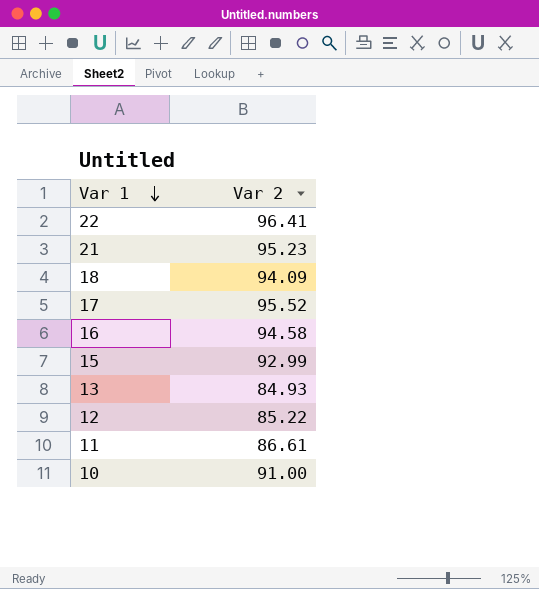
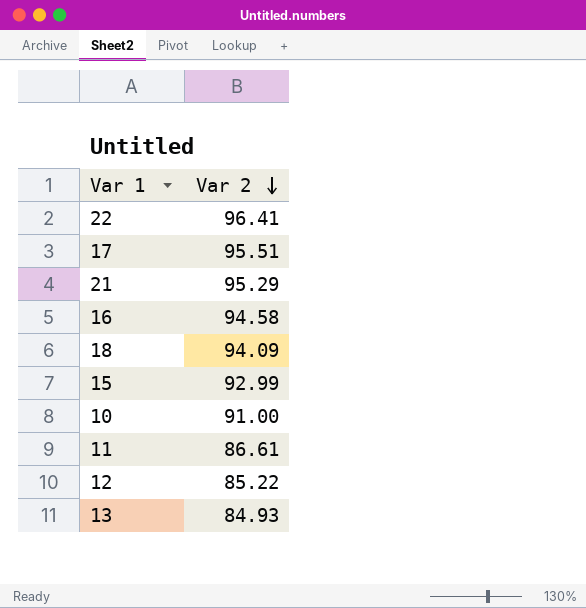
row order: Var 1 descending -> Var 2 descending
17 | Var 2: 95.52 -> 95.51
21 | Var 2: 95.23 -> 95.29

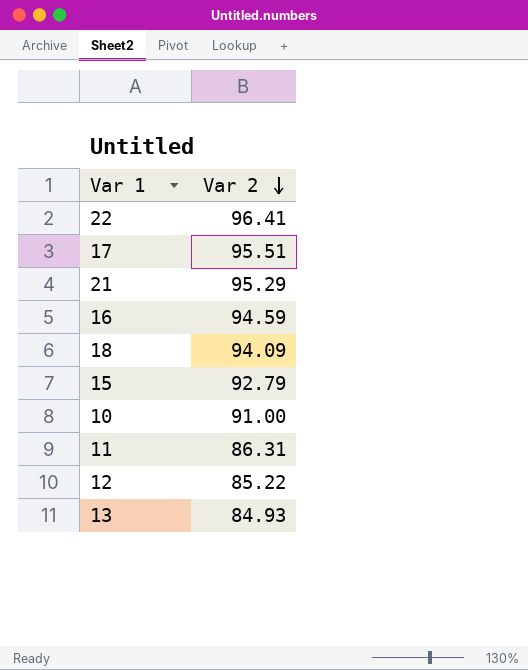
16 | Var 2: 94.58 -> 94.59
15 | Var 2: 92.99 -> 92.79
11 | Var 2: 86.61 -> 86.31

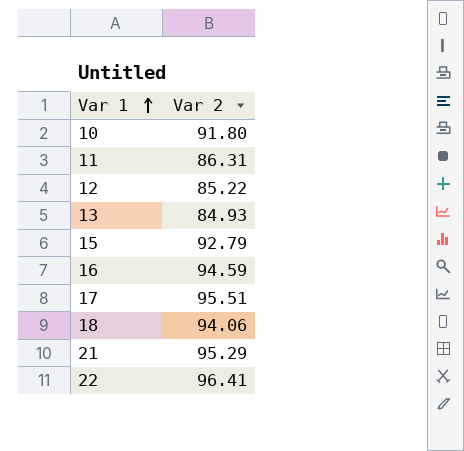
row order: Var 2 descending -> Var 1 ascending
10 | Var 2: 91.00 -> 91.80
18 | Var 2: 94.09 -> 94.06

